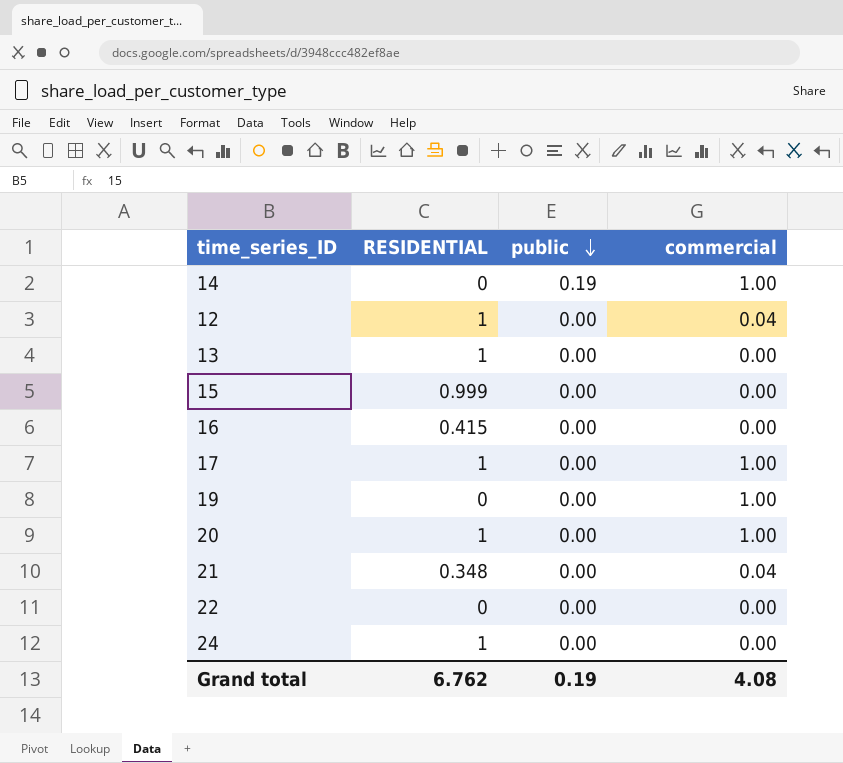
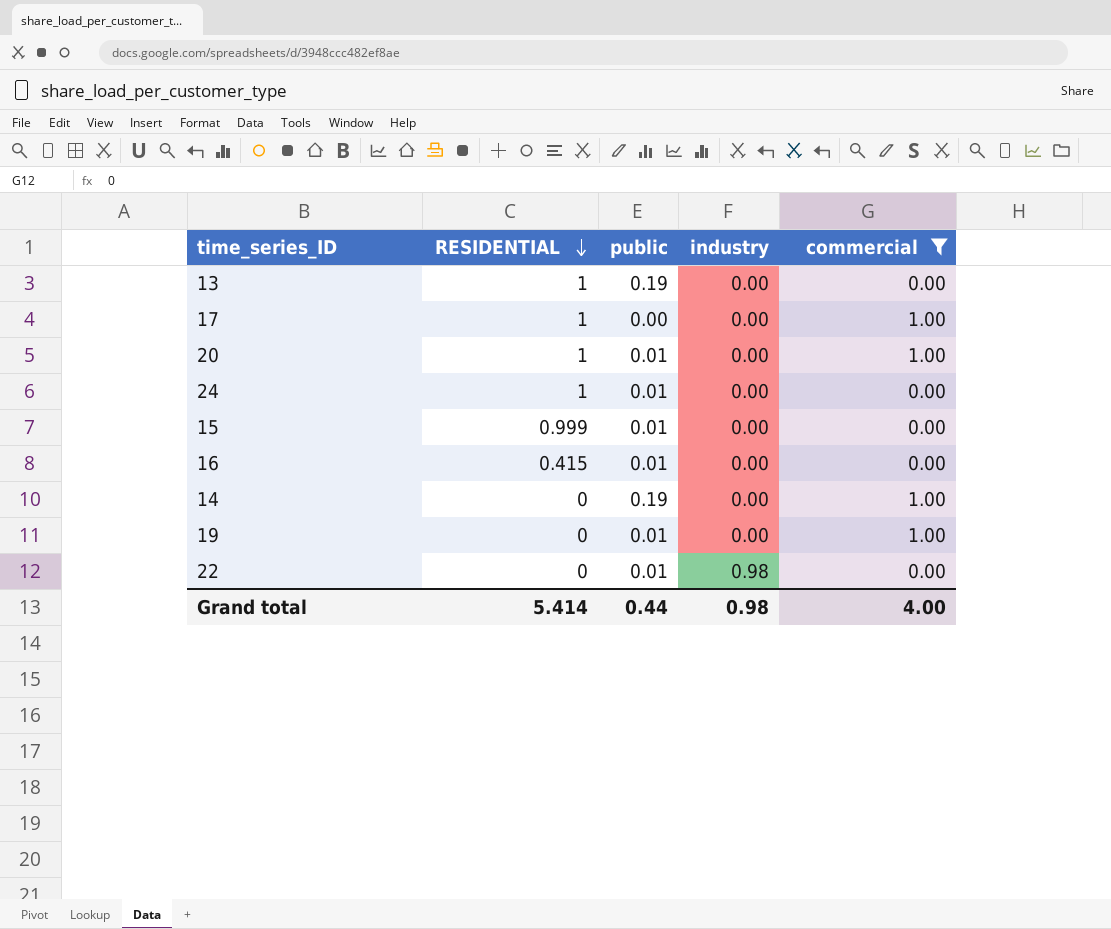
filter: none -> commercial != 0.04
row order: public descending -> RESIDENTIAL descending
column industry | position: none -> 4
13 | public: 0.00 -> 0.19
20 | public: 0.00 -> 0.01
24 | public: 0.00 -> 0.01
15 | public: 0.00 -> 0.01
16 | public: 0.00 -> 0.01
19 | public: 0.00 -> 0.01
22 | public: 0.00 -> 0.01
Grand total | RESIDENTIAL: 6.762 -> 5.414
Grand total | public: 0.19 -> 0.44
Grand total | commercial: 4.08 -> 4.00

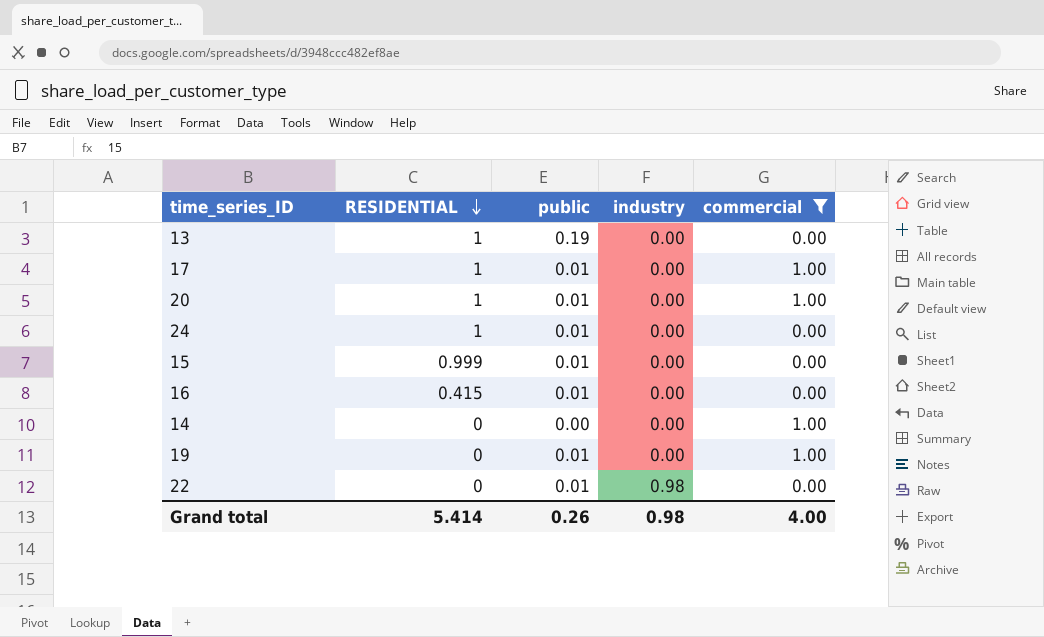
17 | public: 0.00 -> 0.01
14 | public: 0.19 -> 0.00
Grand total | public: 0.44 -> 0.26

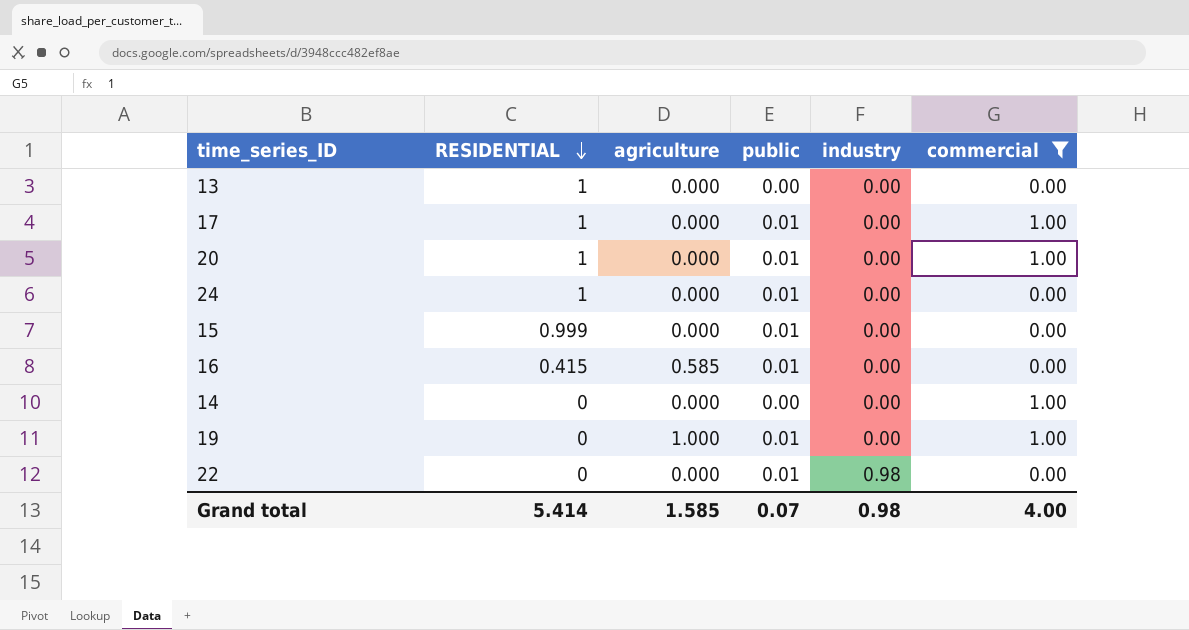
column agriculture | position: none -> 3
13 | public: 0.19 -> 0.00
Grand total | public: 0.26 -> 0.07

